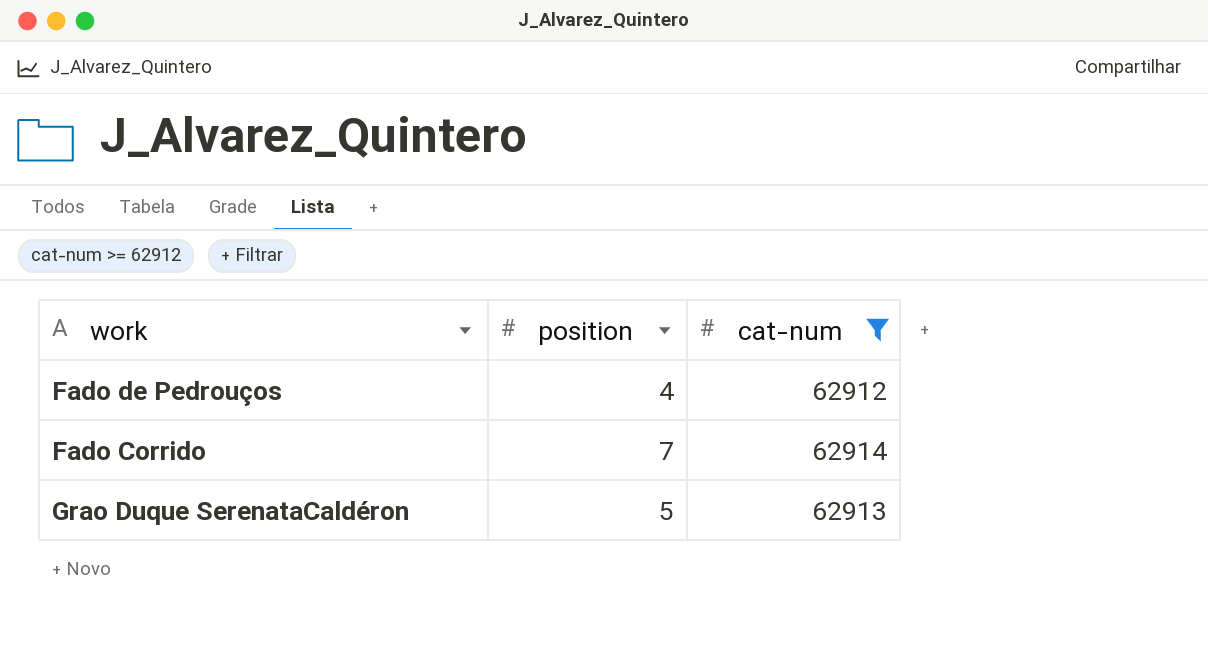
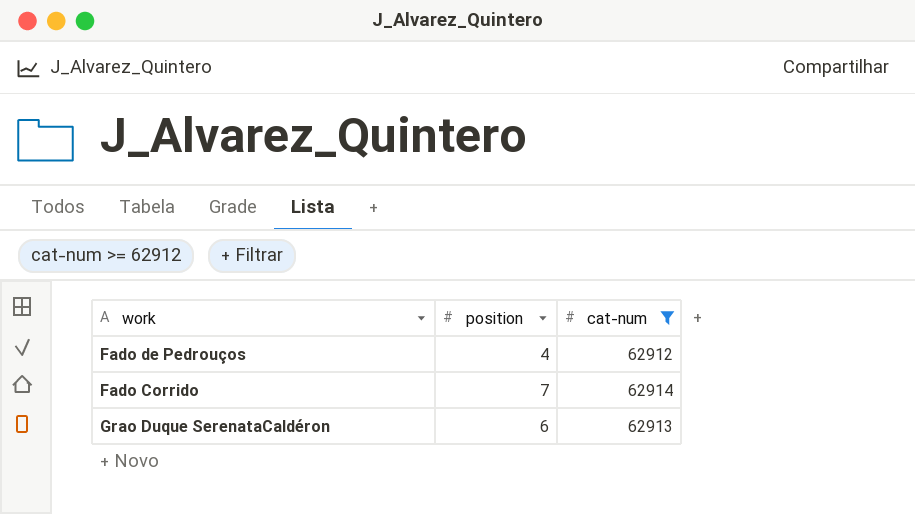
Grao Duque SerenataCaldéron | position: 5 -> 6

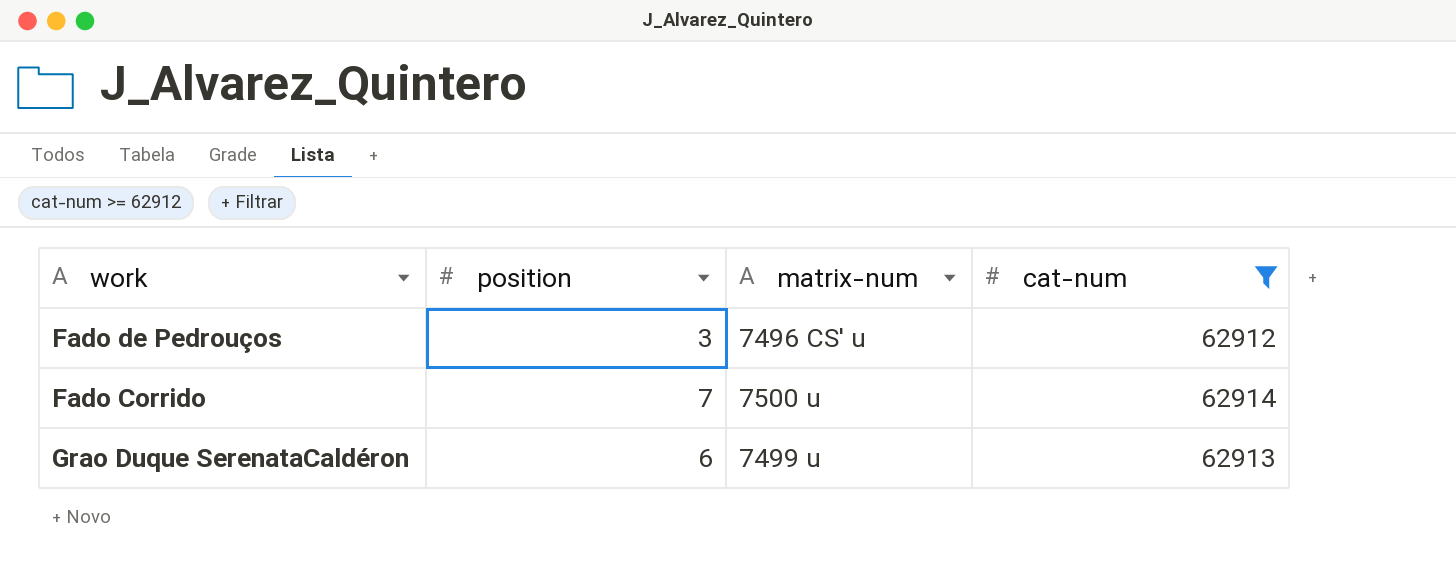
column matrix-num | position: none -> 3
Fado de Pedrouços | position: 4 -> 3

